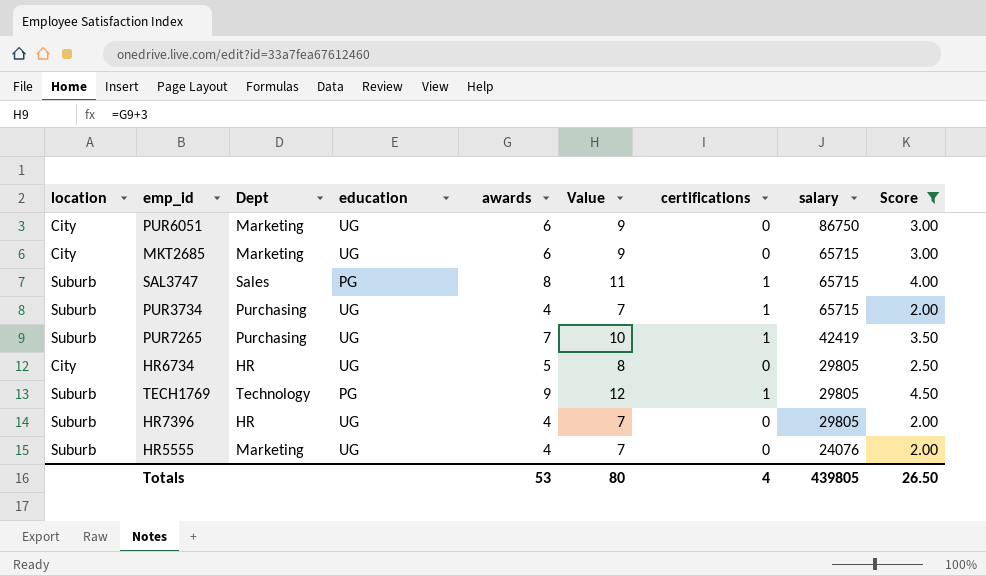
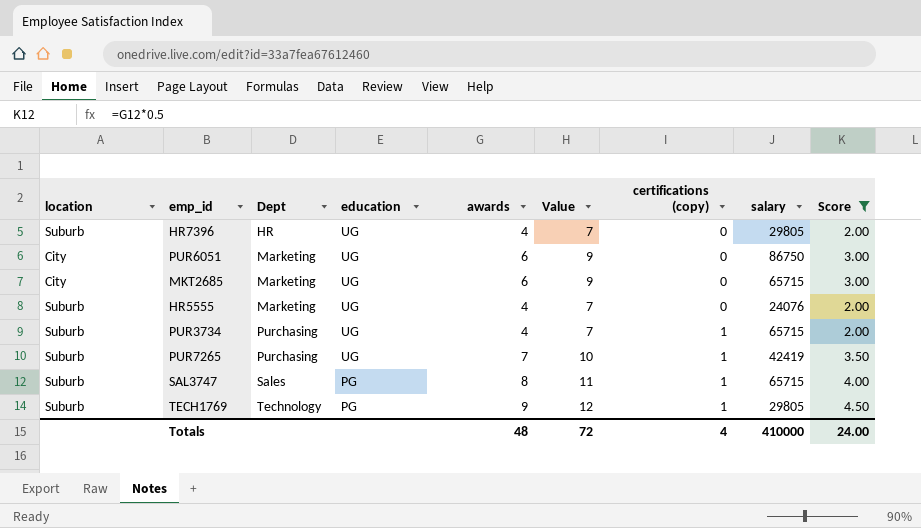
row order: salary descending -> Dept ascending
column name: certifications -> certifications (copy)
row HR6734: City | HR | UG | 5 | 8 | 0 | 29805 | 2.50 -> none
Totals | awards: 53 -> 48
Totals | Value: 80 -> 72
Totals | salary: 439805 -> 410000
Totals | Score: 26.50 -> 24.00

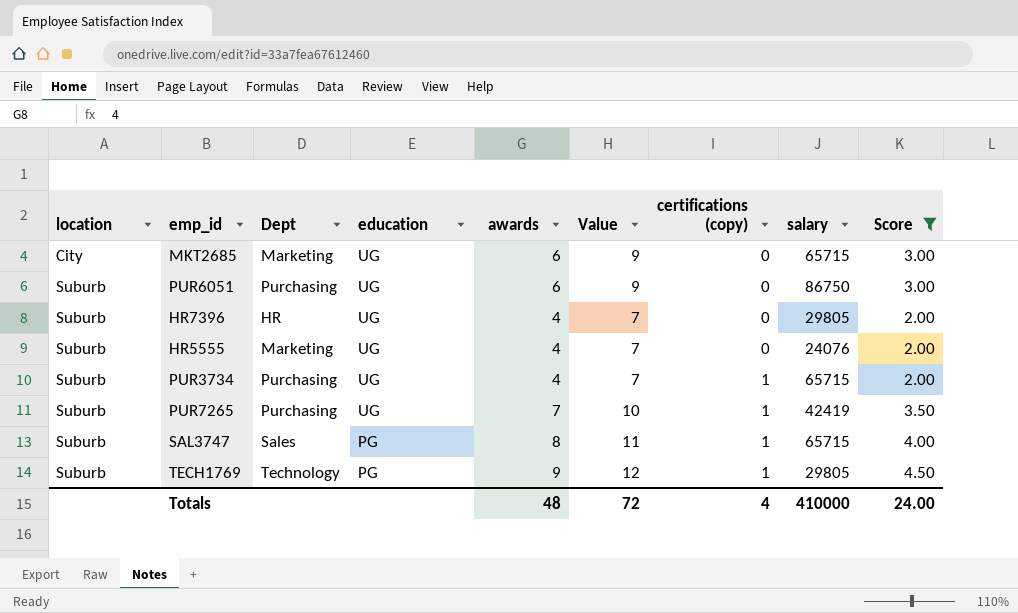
row order: Dept ascending -> location ascending
PUR6051 | location: City -> Suburb
PUR6051 | Dept: Marketing -> Purchasing

